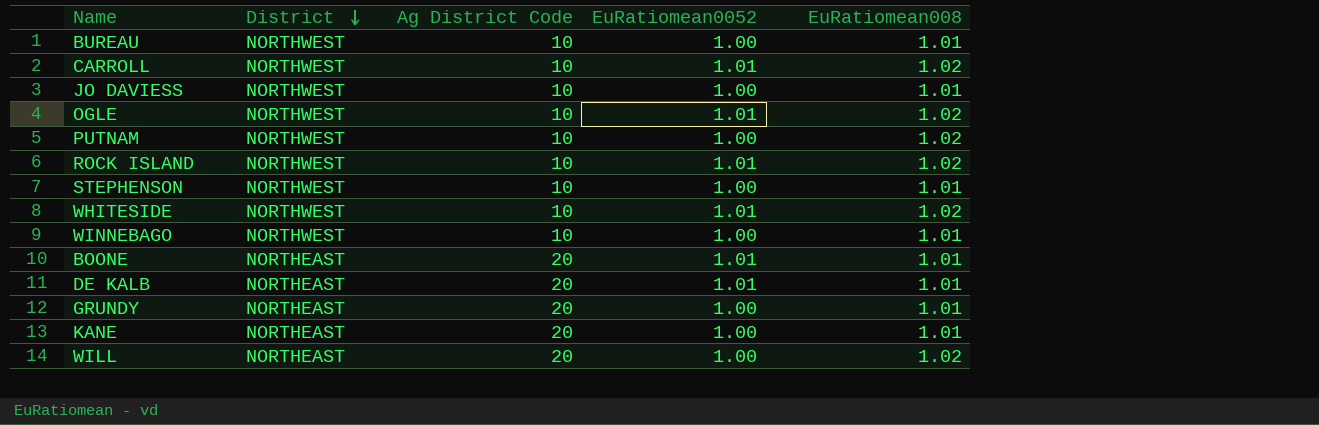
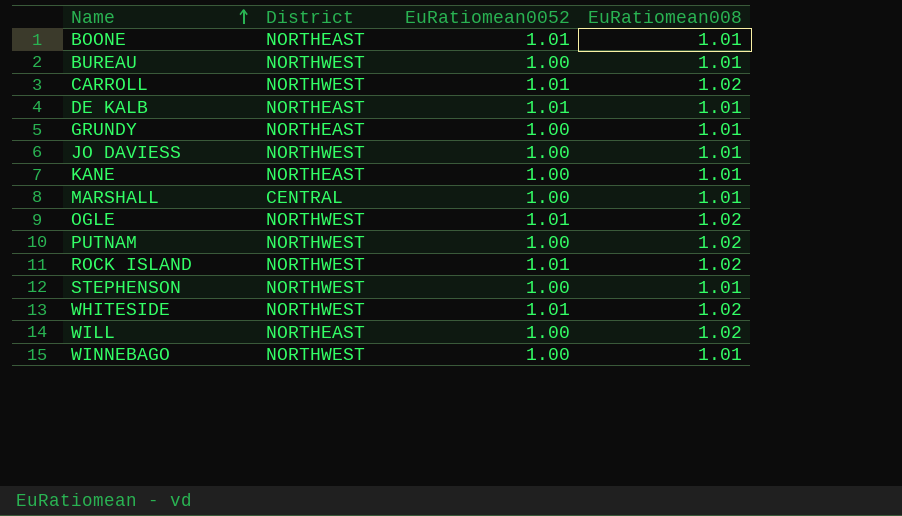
row order: District descending -> Name ascending
column Ag District Code | position: 3 -> none
row MARSHALL: none -> CENTRAL | 1.00 | 1.01

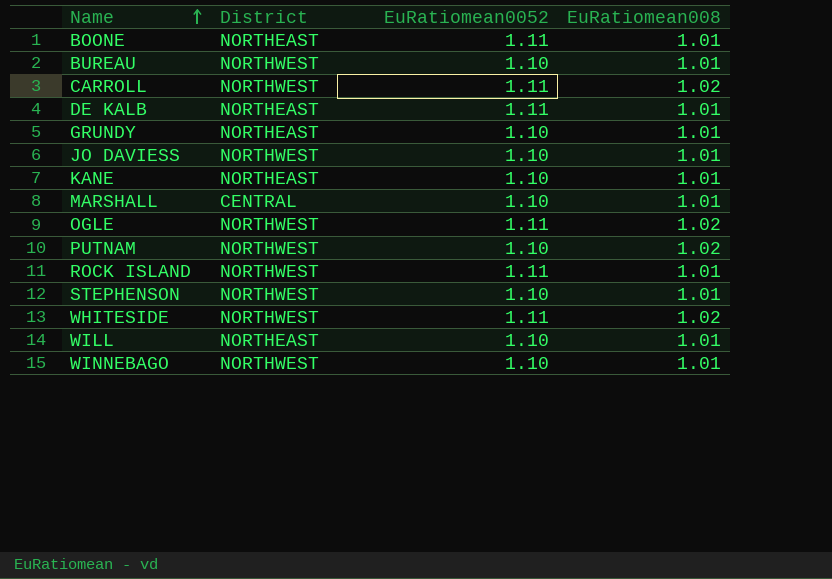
BOONE | EuRatiomean0052: 1.01 -> 1.11
BUREAU | EuRatiomean0052: 1.00 -> 1.10
CARROLL | EuRatiomean0052: 1.01 -> 1.11
DE KALB | EuRatiomean0052: 1.01 -> 1.11
GRUNDY | EuRatiomean0052: 1.00 -> 1.10
JO DAVIESS | EuRatiomean0052: 1.00 -> 1.10
KANE | EuRatiomean0052: 1.00 -> 1.10
MARSHALL | EuRatiomean0052: 1.00 -> 1.10
OGLE | EuRatiomean0052: 1.01 -> 1.11
PUTNAM | EuRatiomean0052: 1.00 -> 1.10
ROCK ISLAND | EuRatiomean0052: 1.01 -> 1.11
ROCK ISLAND | EuRatiomean008: 1.02 -> 1.01
STEPHENSON | EuRatiomean0052: 1.00 -> 1.10
WHITESIDE | EuRatiomean0052: 1.01 -> 1.11
WILL | EuRatiomean0052: 1.00 -> 1.10
WILL | EuRatiomean008: 1.02 -> 1.01
WINNEBAGO | EuRatiomean0052: 1.00 -> 1.10

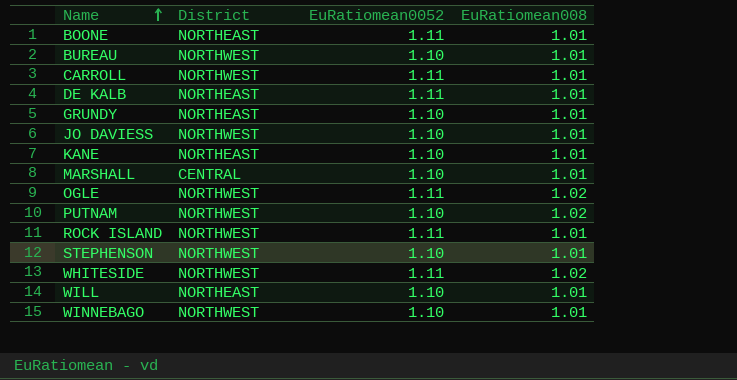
CARROLL | EuRatiomean008: 1.02 -> 1.01

